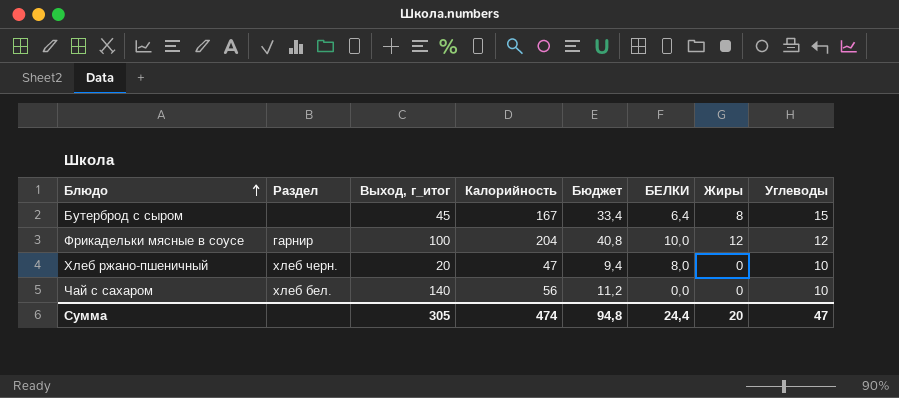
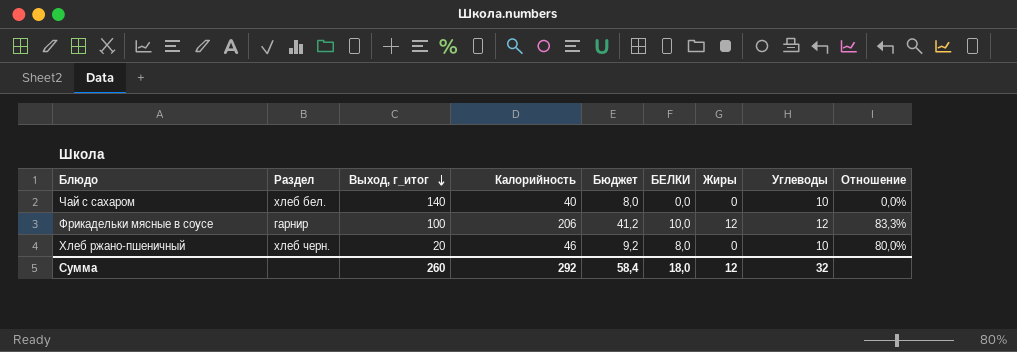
row order: Блюдо ascending -> Выход, г_итог descending
column Отношение | formula: none -> [БЕЛКИ] / [Углеводы]
row Бутерброд с сыром: none | 45 | 167 | 33,4 | 6,4 | 8 | 15 -> none
Чай с сахаром | Калорийность: 56 -> 40
Чай с сахаром | Бюджет: 11,2 -> 8,0
Фрикадельки мясные в соусе | Калорийность: 204 -> 206
Фрикадельки мясные в соусе | Бюджет: 40,8 -> 41,2
Хлеб ржано-пшеничный | Калорийность: 47 -> 46
Хлеб ржано-пшеничный | Бюджет: 9,4 -> 9,2
Сумма | Выход, г_итог: 305 -> 260
Сумма | Калорийность: 474 -> 292
Сумма | Бюджет: 94,8 -> 58,4
Сумма | БЕЛКИ: 24,4 -> 18,0
Сумма | Жиры: 20 -> 12
Сумма | Углеводы: 47 -> 32

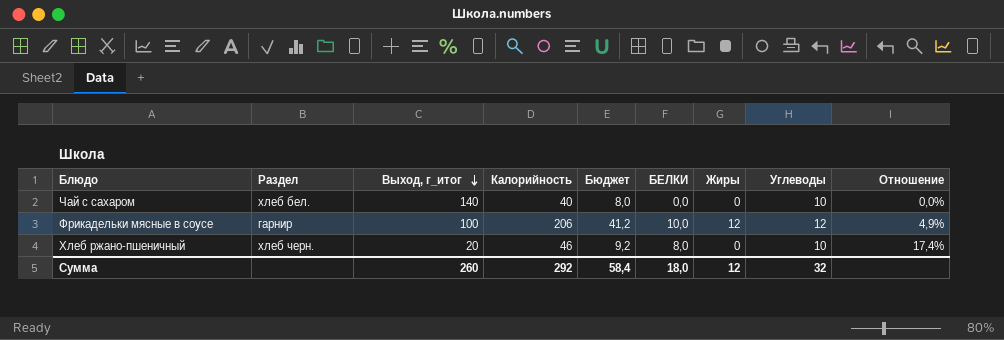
column Отношение | formula: [БЕЛКИ] / [Углеводы] -> [БЕЛКИ] / [Калорийность]

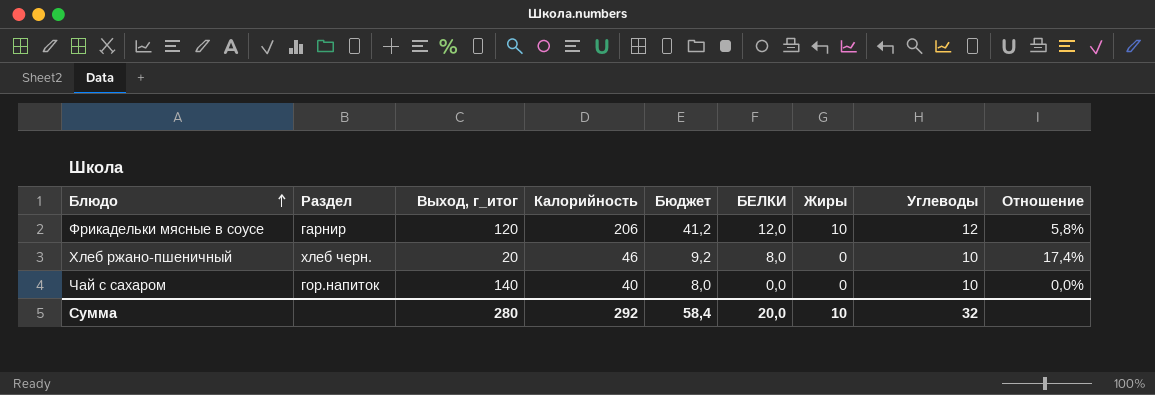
row order: Выход, г_итог descending -> Блюдо ascending
Фрикадельки мясные в соусе | Выход, г_итог: 100 -> 120
Фрикадельки мясные в соусе | БЕЛКИ: 10,0 -> 12,0
Фрикадельки мясные в соусе | Жиры: 12 -> 10
Фрикадельки мясные в соусе | Отношение: 4,9% -> 5,8%
Чай с сахаром | Раздел: хлеб бел. -> гор.напиток
Сумма | Выход, г_итог: 260 -> 280
Сумма | БЕЛКИ: 18,0 -> 20,0
Сумма | Жиры: 12 -> 10

